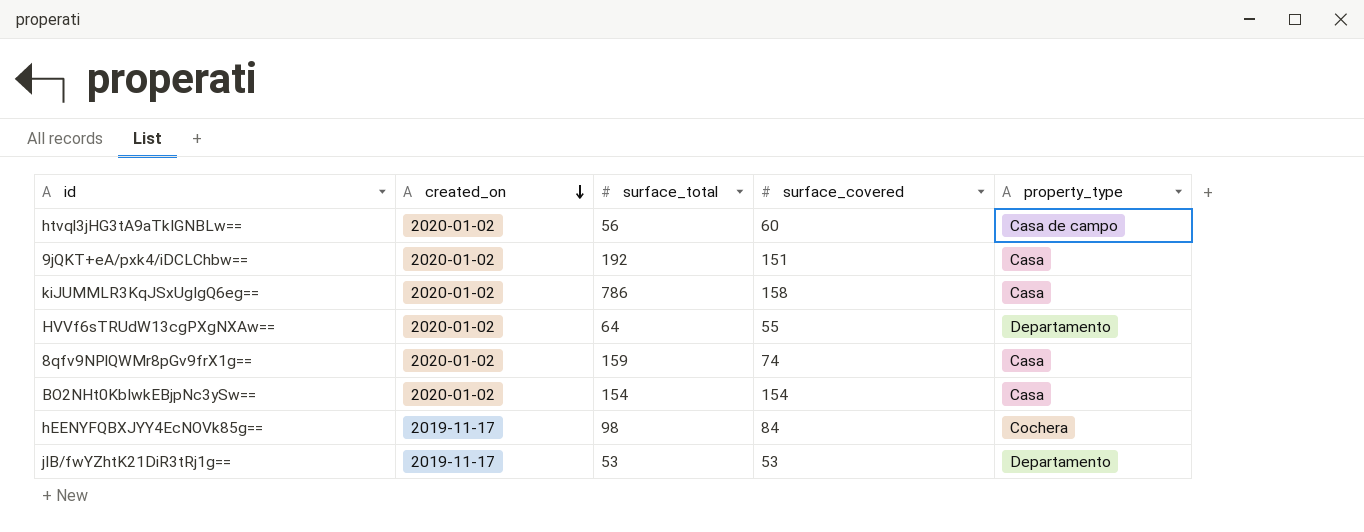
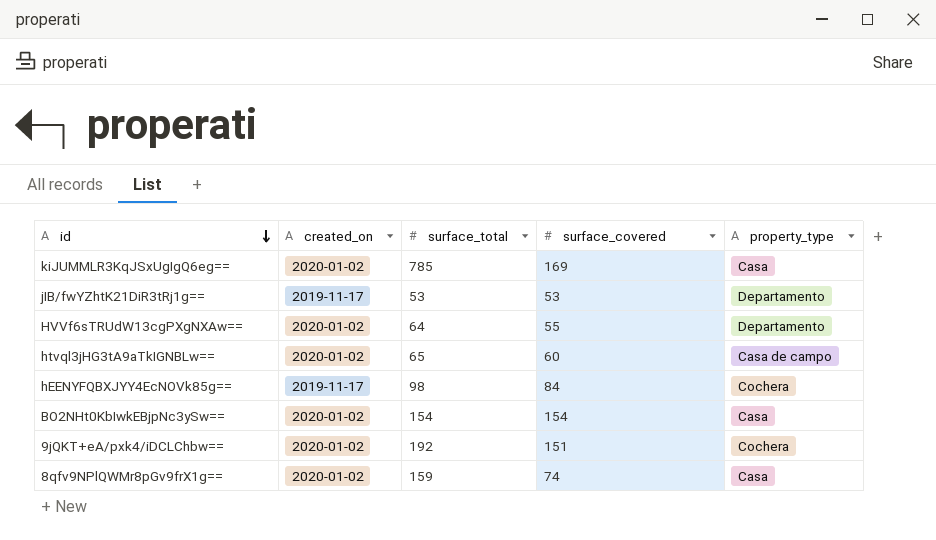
row order: created_on descending -> id descending
kiJUMMLR3KqJSxUgIgQ6eg== | surface_total: 786 -> 785
kiJUMMLR3KqJSxUgIgQ6eg== | surface_covered: 158 -> 169
htvql3jHG3tA9aTkIGNBLw== | surface_total: 56 -> 65
9jQKT+eA/pxk4/iDCLChbw== | property_type: Casa -> Cochera

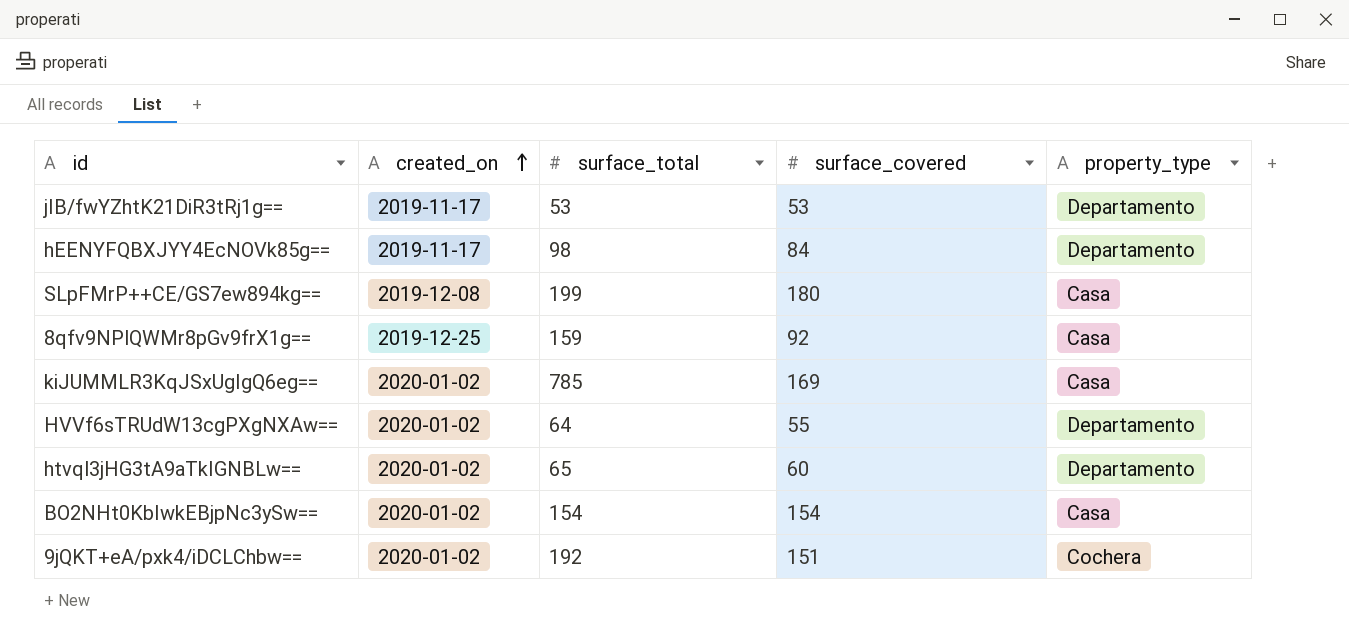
row order: id descending -> created_on ascending
hEENYFQBXJYY4EcNOVk85g== | property_type: Cochera -> Departamento
row SLpFMrP++CE/GS7ew894kg==: none -> 2019-12-08 | 199 | 180 | Casa
8qfv9NPlQWMr8pGv9frX1g== | created_on: 2020-01-02 -> 2019-12-25
8qfv9NPlQWMr8pGv9frX1g== | surface_covered: 74 -> 92
htvql3jHG3tA9aTkIGNBLw== | property_type: Casa de campo -> Departamento

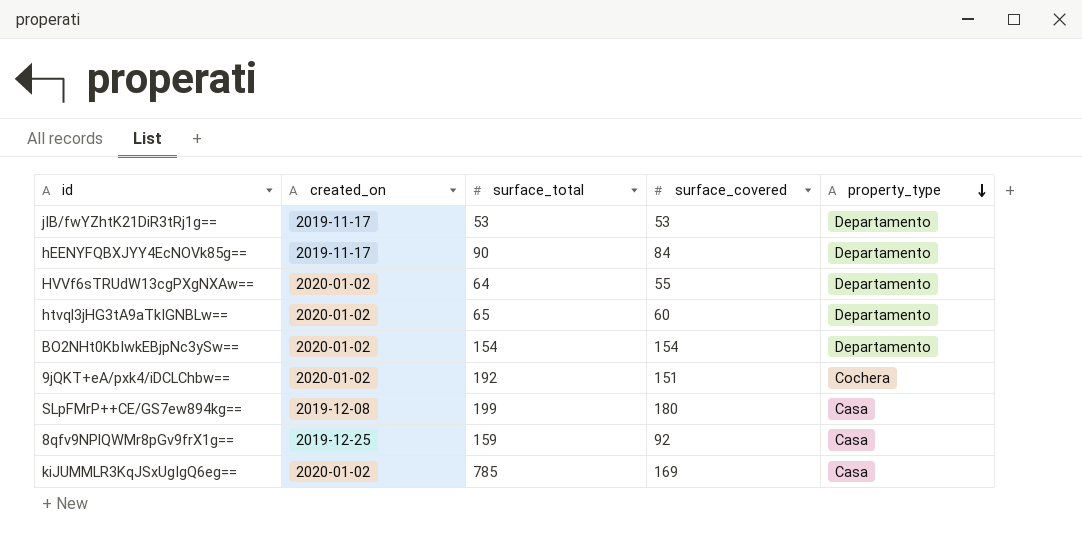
row order: created_on ascending -> property_type descending
hEENYFQBXJYY4EcNOVk85g== | surface_total: 98 -> 90
BO2NHt0KbIwkEBjpNc3ySw== | property_type: Casa -> Departamento

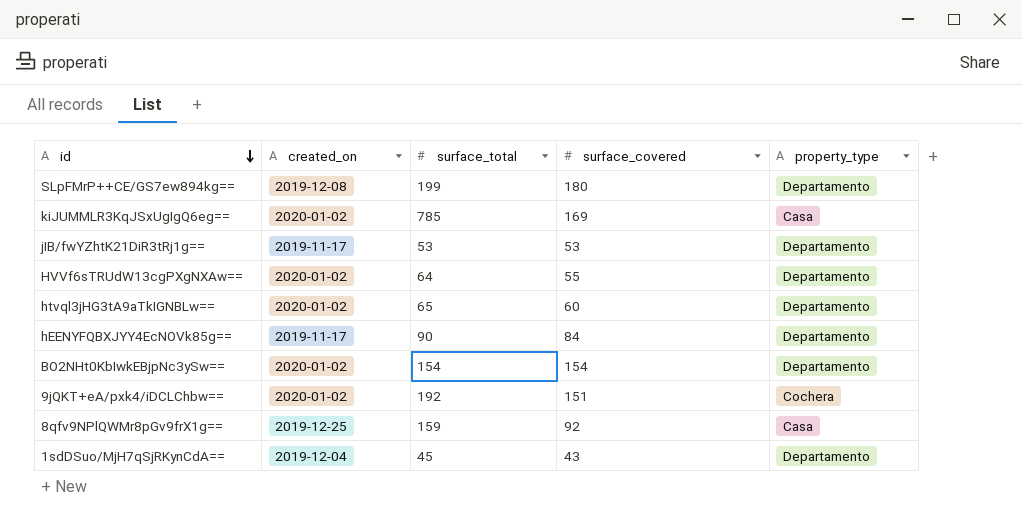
row order: property_type descending -> id descending
SLpFMrP++CE/GS7ew894kg== | property_type: Casa -> Departamento
row 1sdDSuo/MjH7qSjRKynCdA==: none -> 2019-12-04 | 45 | 43 | Departamento

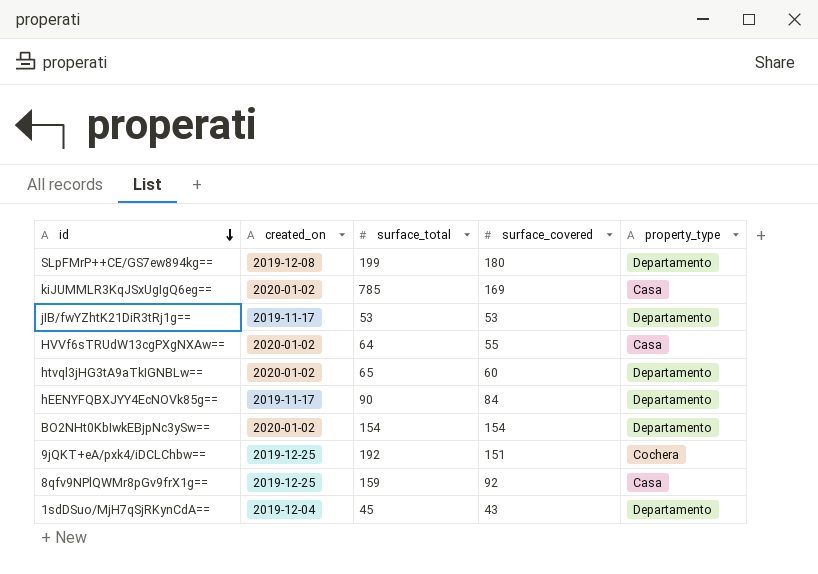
HVVf6sTRUdW13cgPXgNXAw== | property_type: Departamento -> Casa
9jQKT+eA/pxk4/iDCLChbw== | created_on: 2020-01-02 -> 2019-12-25

